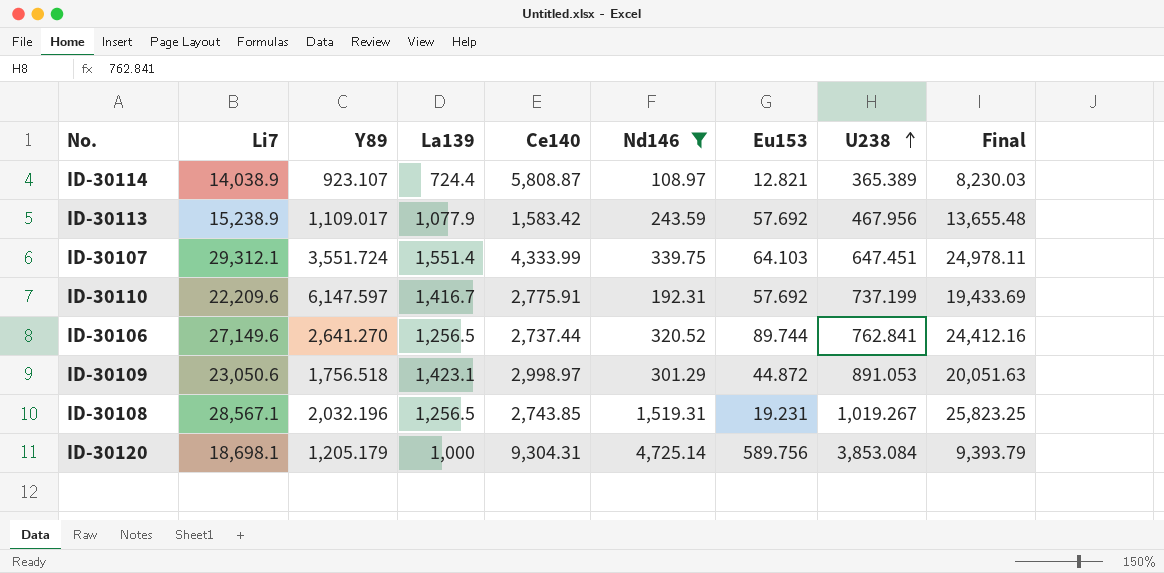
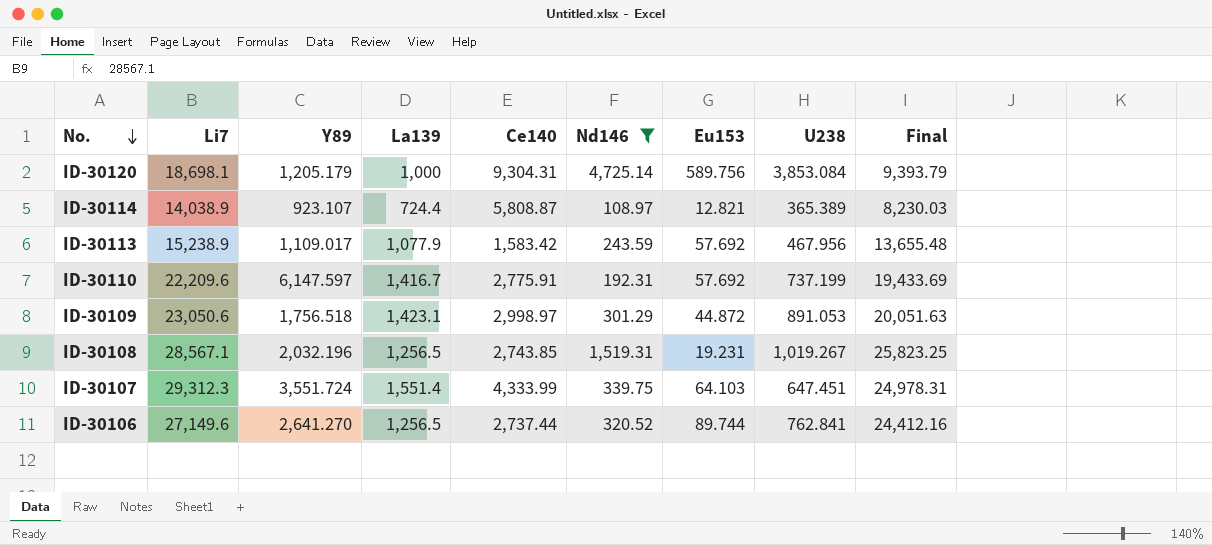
row order: U238 ascending -> No. descending
ID-30107 | Li7: 29,312.1 -> 29,312.3
ID-30107 | Final: 24,978.11 -> 24,978.31

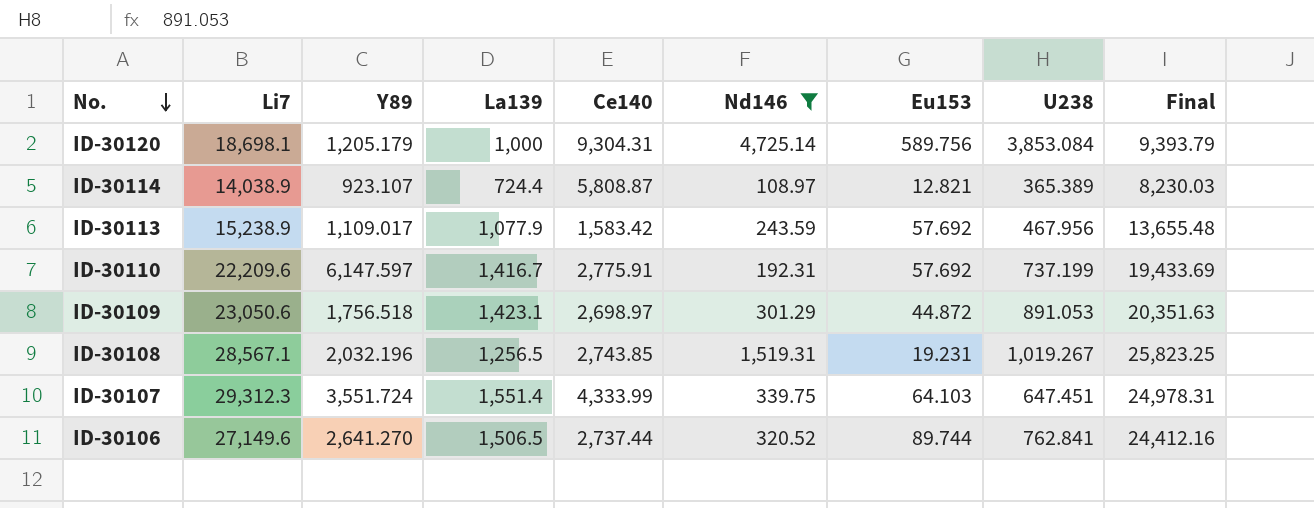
ID-30109 | Ce140: 2,998.97 -> 2,698.97
ID-30109 | Final: 20,051.63 -> 20,351.63
ID-30106 | La139: 1,256.5 -> 1,506.5

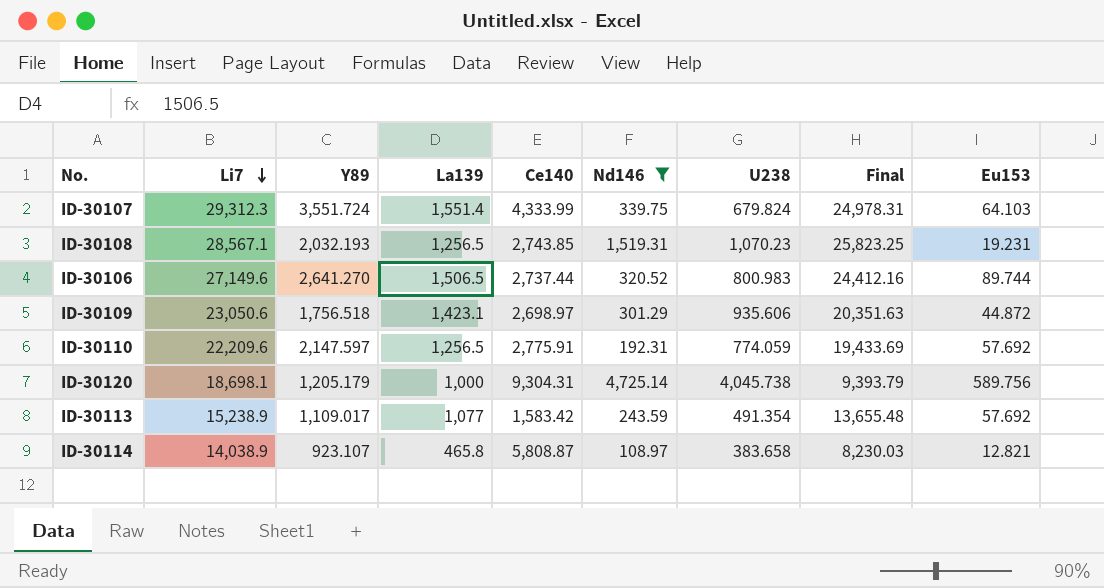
row order: No. descending -> Li7 descending
column Eu153 | position: 7 -> 9
ID-30107 | U238: 647.451 -> 679.824
ID-30108 | Y89: 2,032.196 -> 2,032.193
ID-30108 | U238: 1,019.267 -> 1,070.23
ID-30106 | U238: 762.841 -> 800.983
ID-30109 | U238: 891.053 -> 935.606
ID-30110 | Y89: 6,147.597 -> 2,147.597
ID-30110 | La139: 1,416.7 -> 1,256.5
ID-30110 | U238: 737.199 -> 774.059
ID-30120 | U238: 3,853.084 -> 4,045.738
ID-30113 | La139: 1,077.9 -> 1,077
ID-30113 | U238: 467.956 -> 491.354
ID-30114 | La139: 724.4 -> 465.8
ID-30114 | U238: 365.389 -> 383.658

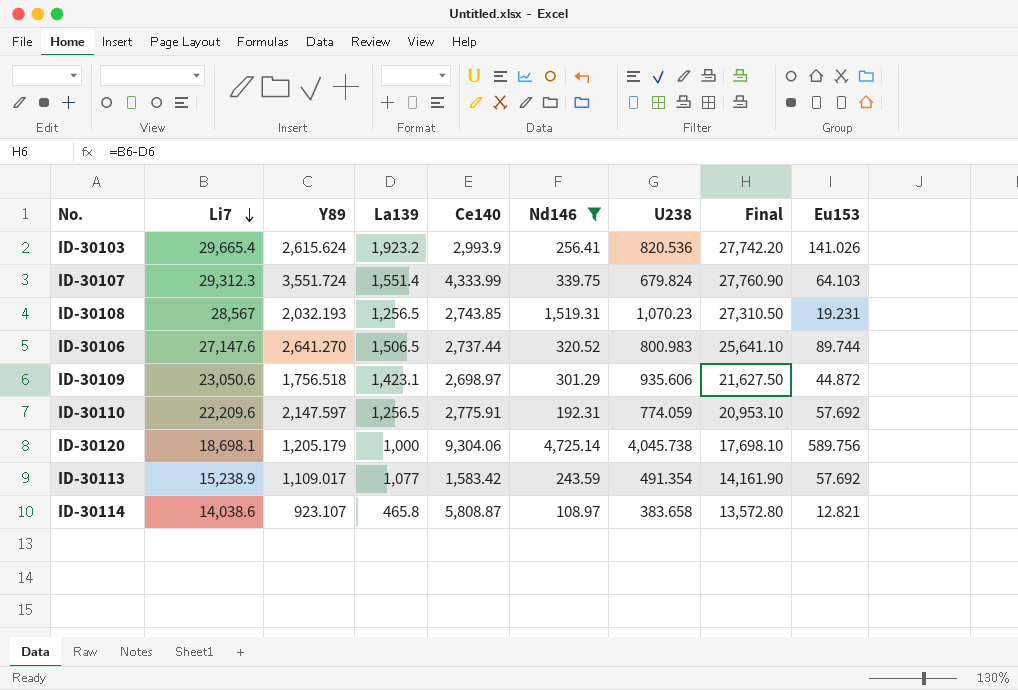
column Final | formula: [Li7] - [Ce140] -> [Li7] - [La139]
row ID-30103: none -> 29,665.4 | 2,615.624 | 1,923.2 | 2,993.9 | 256.41 | 820.536 | 27,742.20 | 141.026
ID-30108 | Li7: 28,567.1 -> 28,567
ID-30106 | Li7: 27,149.6 -> 27,147.6
ID-30120 | Ce140: 9,304.31 -> 9,304.06
ID-30114 | Li7: 14,038.9 -> 14,038.6

